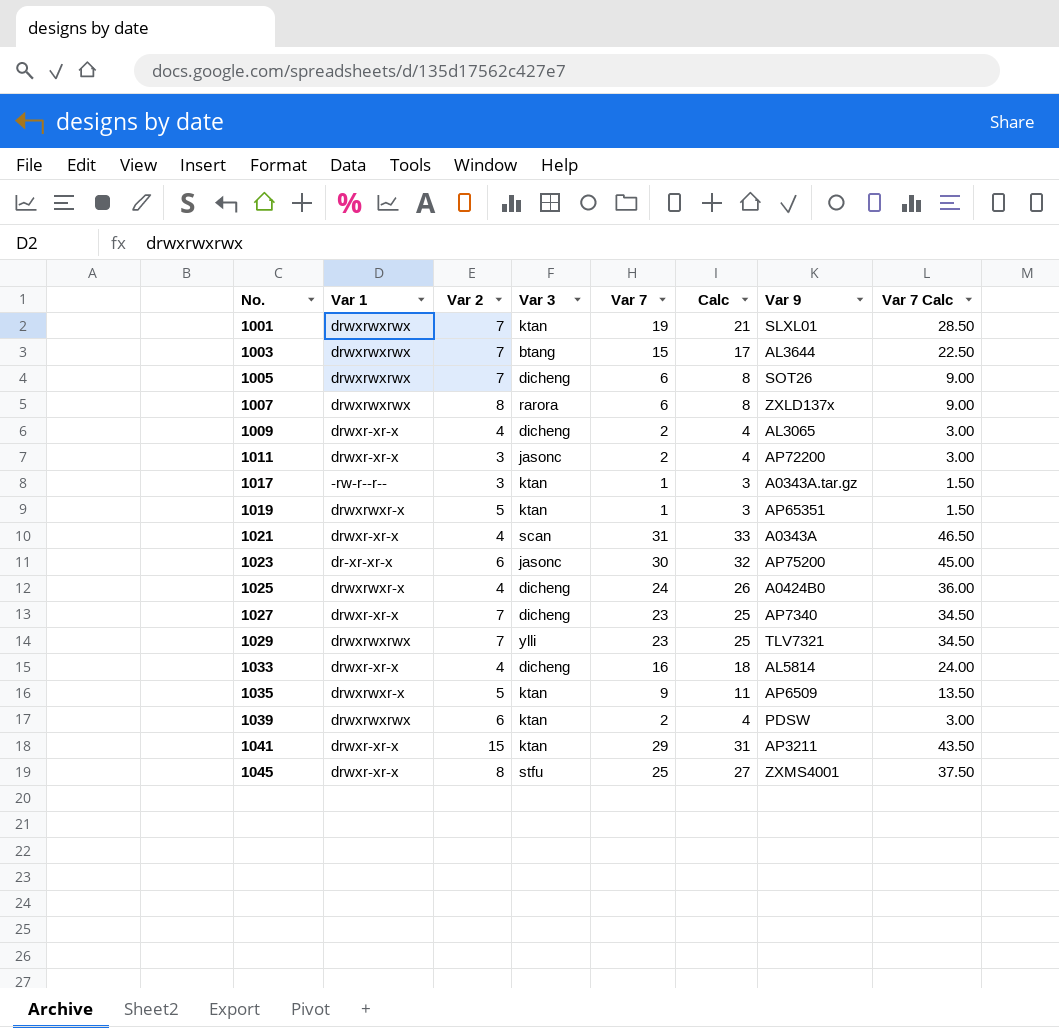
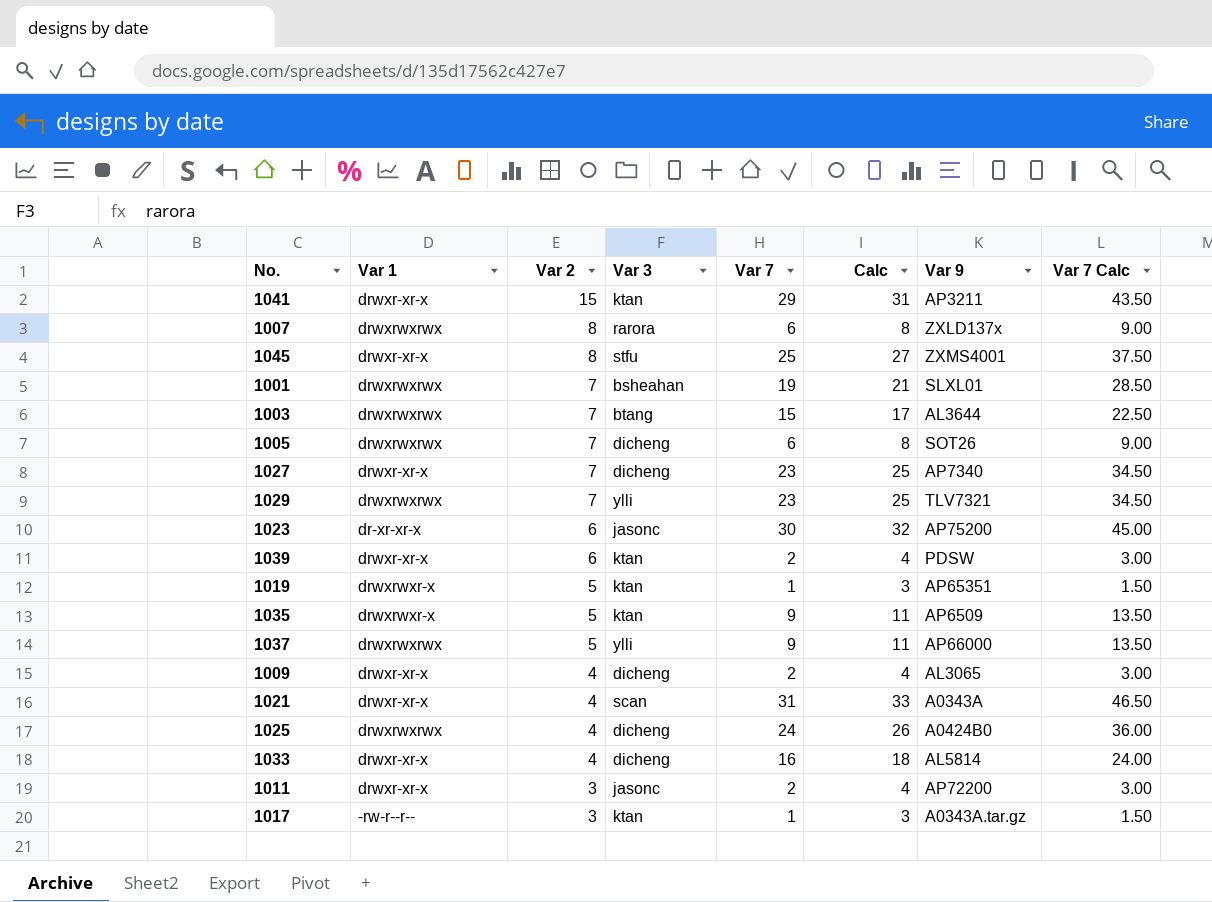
row order: No. ascending -> Var 2 descending
1001 | Var 3: ktan -> bsheahan
1039 | Var 1: drwxrwxrwx -> drwxr-xr-x
row 1037: none -> drwxrwxrwx | 5 | ylli | 9 | 11 | AP66000 | 13.50
1025 | Var 1: drwxrwxr-x -> drwxrwxrwx

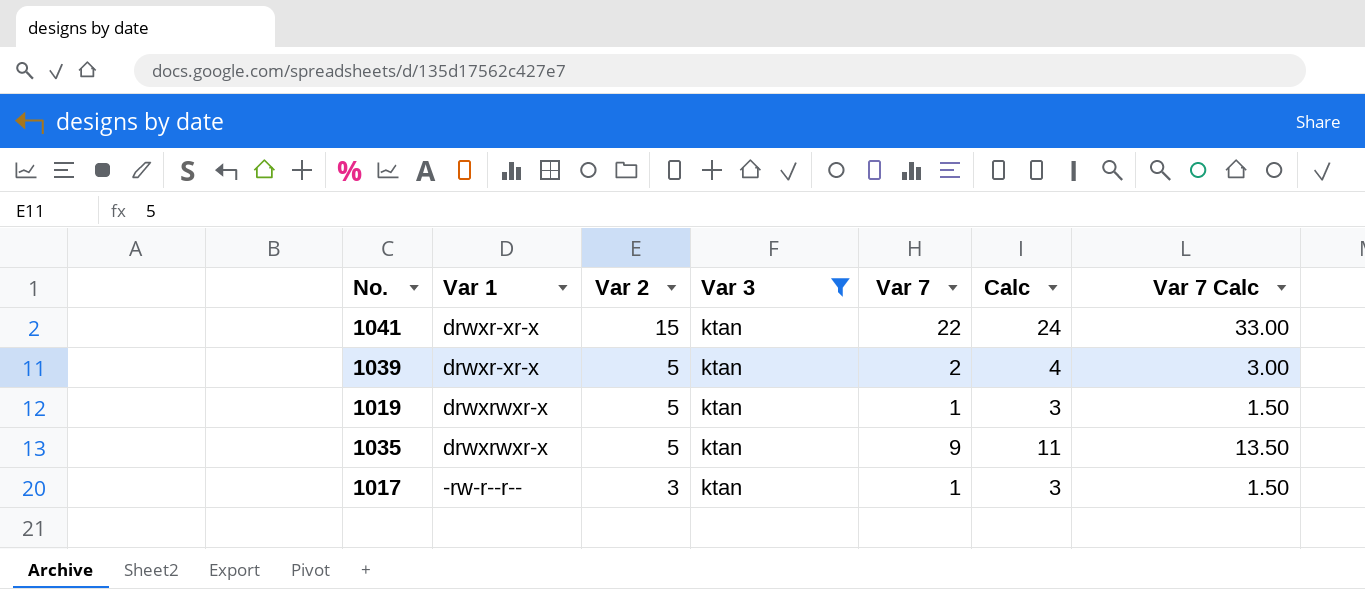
filter: none -> Var 3 = ktan
column Var 9 | position: 7 -> none
1041 | Var 7: 29 -> 22
1041 | Calc: 31 -> 24
1041 | Var 7 Calc: 43.50 -> 33.00
1039 | Var 2: 6 -> 5

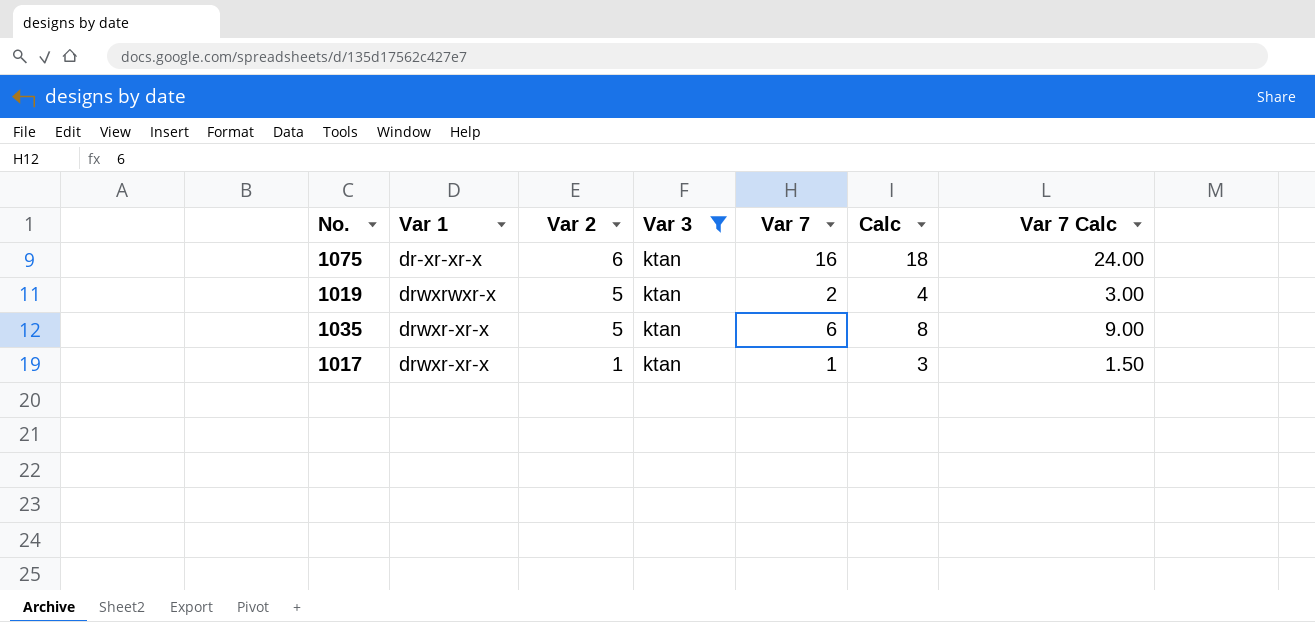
row 1041: drwxr-xr-x | 15 | ktan | 22 | 24 | 33.00 -> none
row 1039: drwxr-xr-x | 5 | ktan | 2 | 4 | 3.00 -> none
row 1075: none -> dr-xr-xr-x | 6 | ktan | 16 | 18 | 24.00
1019 | Var 7: 1 -> 2
1019 | Calc: 3 -> 4
1019 | Var 7 Calc: 1.50 -> 3.00
1035 | Var 1: drwxrwxr-x -> drwxr-xr-x
1035 | Var 7: 9 -> 6
1035 | Calc: 11 -> 8
1035 | Var 7 Calc: 13.50 -> 9.00
1017 | Var 1: -rw-r--r-- -> drwxr-xr-x
1017 | Var 2: 3 -> 1

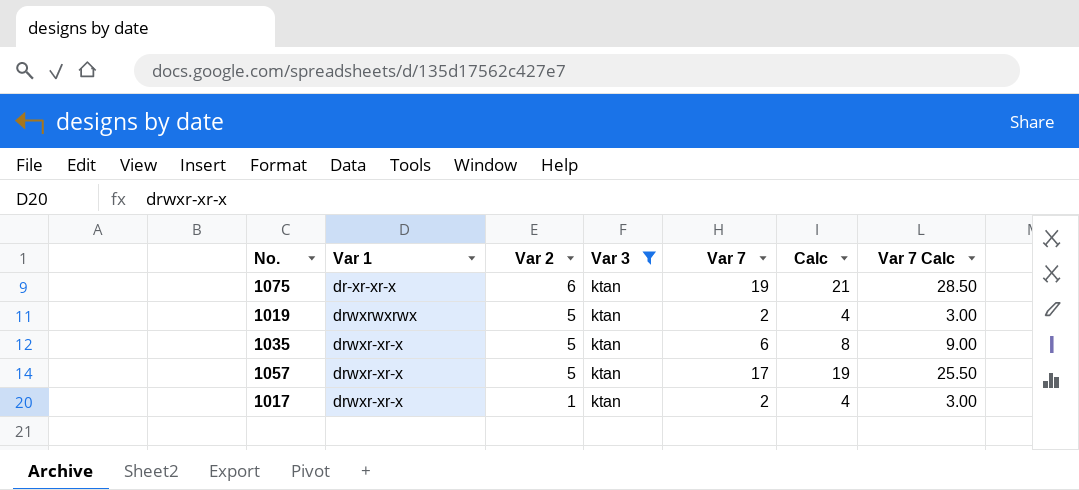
1075 | Var 7: 16 -> 19
1075 | Calc: 18 -> 21
1075 | Var 7 Calc: 24.00 -> 28.50
1019 | Var 1: drwxrwxr-x -> drwxrwxrwx
row 1057: none -> drwxr-xr-x | 5 | ktan | 17 | 19 | 25.50
1017 | Var 7: 1 -> 2
1017 | Calc: 3 -> 4
1017 | Var 7 Calc: 1.50 -> 3.00

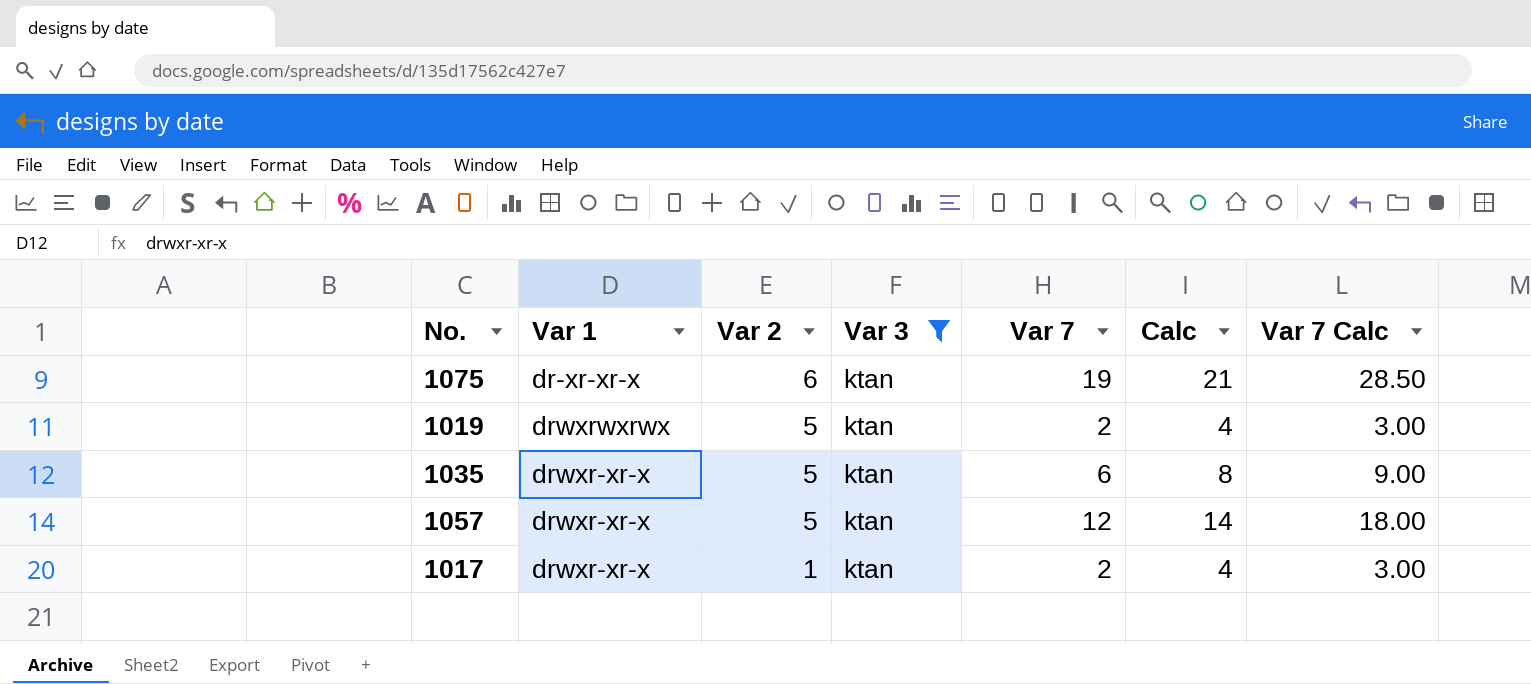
1057 | Var 7: 17 -> 12
1057 | Calc: 19 -> 14
1057 | Var 7 Calc: 25.50 -> 18.00

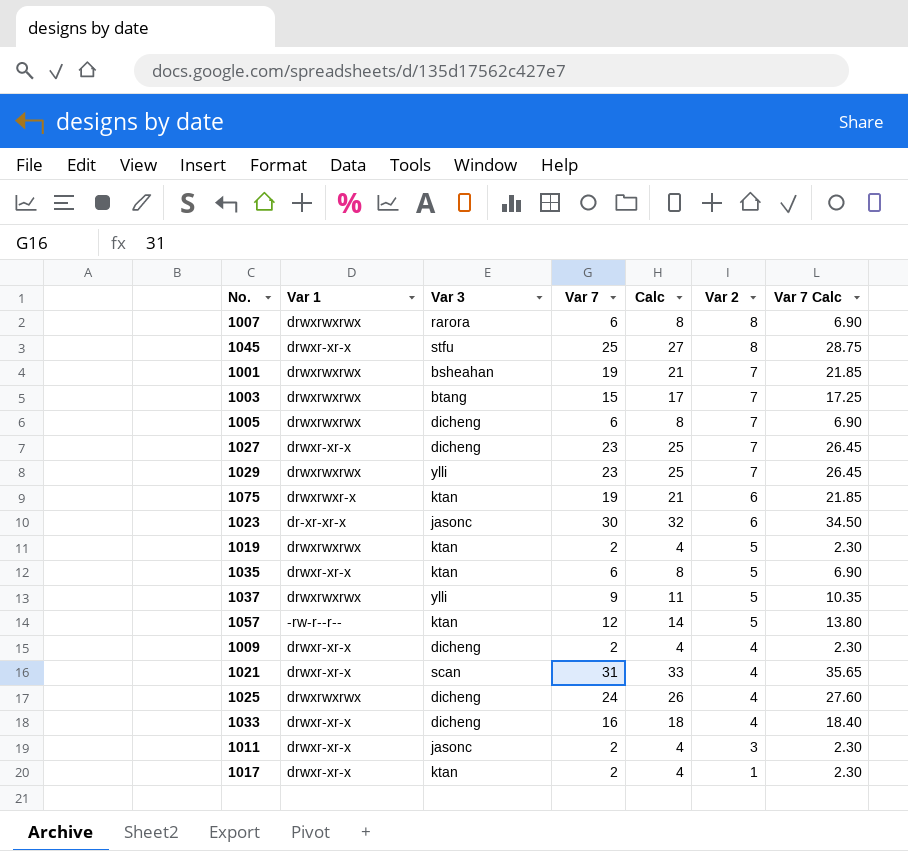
filter: Var 3 = ktan -> none
column Var 2 | position: 3 -> 6
column Var 7 Calc | formula: [Var 7] * 1.5 -> [Var 7] * 1.15
1075 | Var 1: dr-xr-xr-x -> drwxrwxr-x
1057 | Var 1: drwxr-xr-x -> -rw-r--r--

